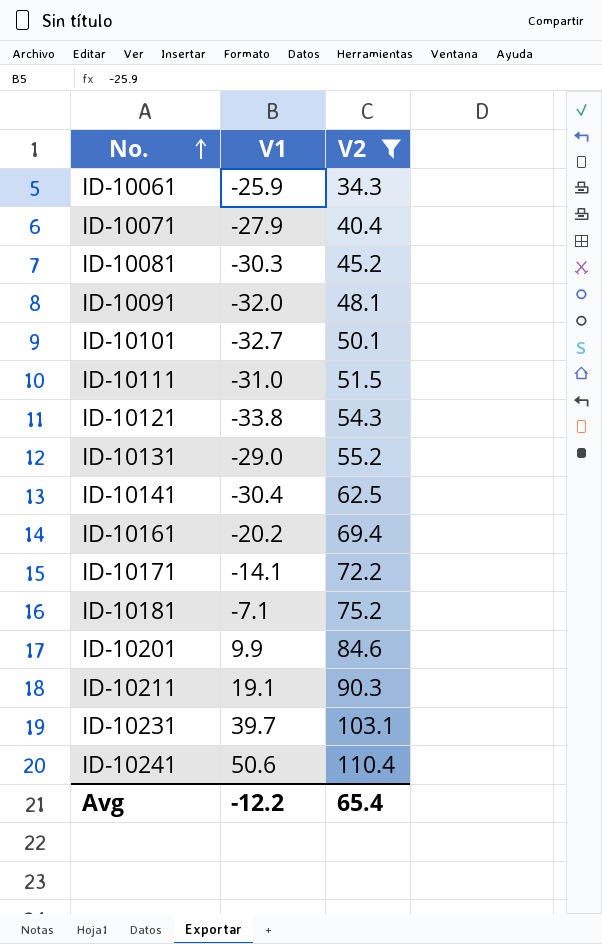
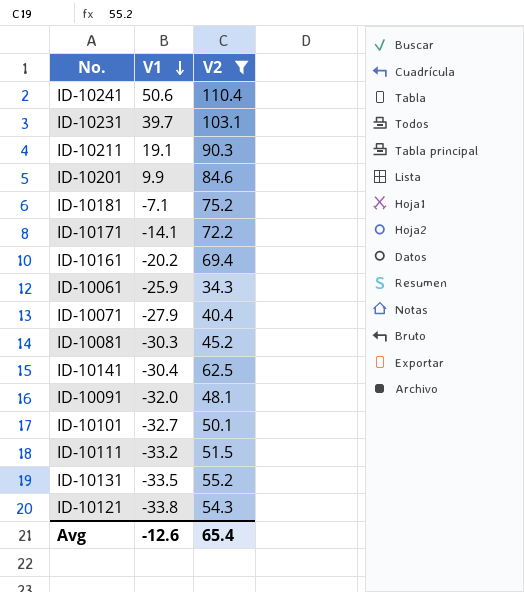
row order: No. ascending -> V1 descending
ID-10111 | V1: -31.0 -> -33.2
ID-10131 | V1: -29.0 -> -33.5
Avg | V1: -12.2 -> -12.6

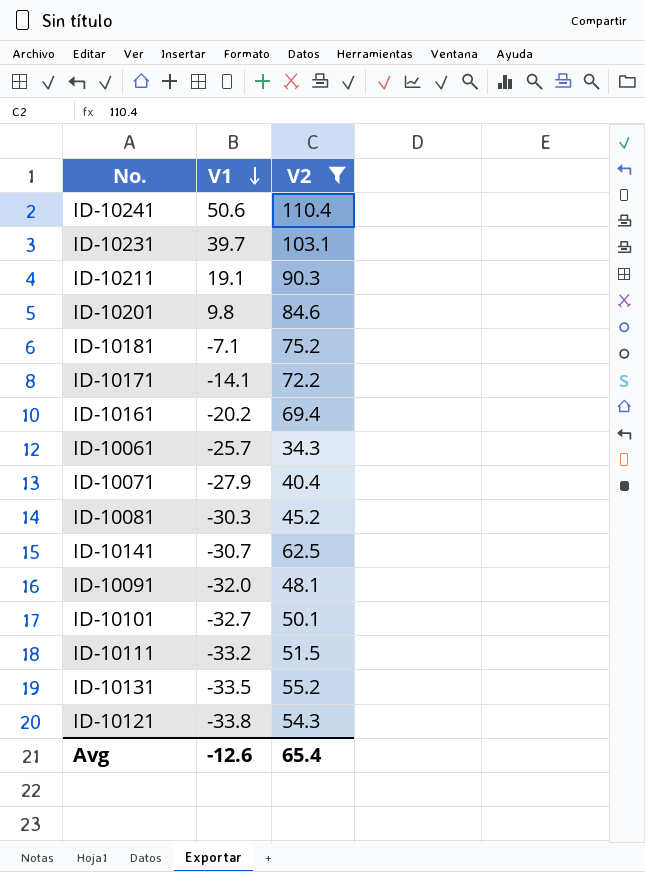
ID-10201 | V1: 9.9 -> 9.8
ID-10061 | V1: -25.9 -> -25.7
ID-10141 | V1: -30.4 -> -30.7

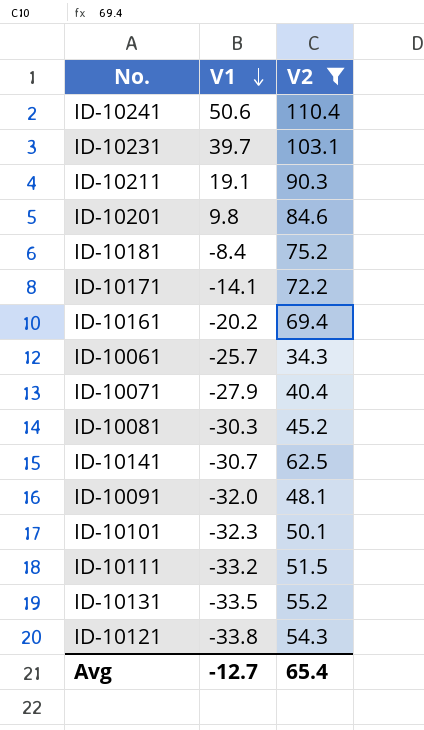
ID-10181 | V1: -7.1 -> -8.4
ID-10101 | V1: -32.7 -> -32.3
Avg | V1: -12.6 -> -12.7

